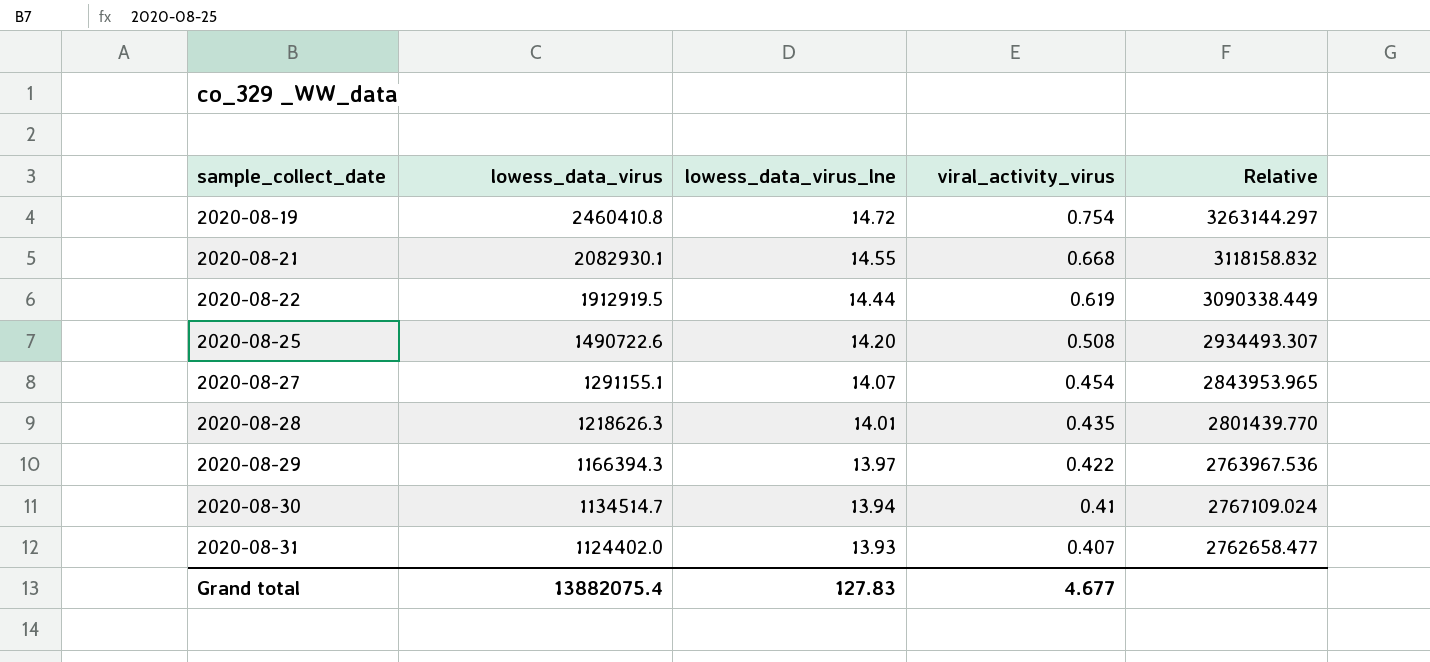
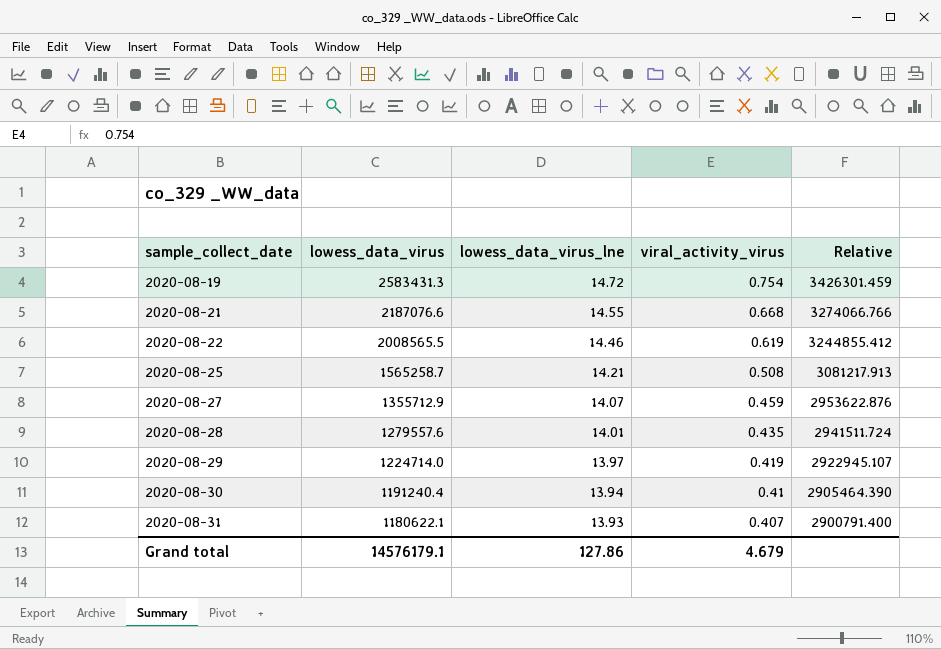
2020-08-19 | lowess_data_virus: 2460410.8 -> 2583431.3
2020-08-19 | Relative: 3263144.297 -> 3426301.459
2020-08-21 | lowess_data_virus: 2082930.1 -> 2187076.6
2020-08-21 | Relative: 3118158.832 -> 3274066.766
2020-08-22 | lowess_data_virus: 1912919.5 -> 2008565.5
2020-08-22 | lowess_data_virus_lne: 14.44 -> 14.46
2020-08-22 | Relative: 3090338.449 -> 3244855.412
2020-08-25 | lowess_data_virus: 1490722.6 -> 1565258.7
2020-08-25 | lowess_data_virus_lne: 14.20 -> 14.21
2020-08-25 | Relative: 2934493.307 -> 3081217.913
2020-08-27 | lowess_data_virus: 1291155.1 -> 1355712.9
2020-08-27 | viral_activity_virus: 0.454 -> 0.459
2020-08-27 | Relative: 2843953.965 -> 2953622.876
2020-08-28 | lowess_data_virus: 1218626.3 -> 1279557.6
2020-08-28 | Relative: 2801439.770 -> 2941511.724
2020-08-29 | lowess_data_virus: 1166394.3 -> 1224714.0
2020-08-29 | viral_activity_virus: 0.422 -> 0.419
2020-08-29 | Relative: 2763967.536 -> 2922945.107
2020-08-30 | lowess_data_virus: 1134514.7 -> 1191240.4
2020-08-30 | Relative: 2767109.024 -> 2905464.390
2020-08-31 | lowess_data_virus: 1124402.0 -> 1180622.1
2020-08-31 | Relative: 2762658.477 -> 2900791.400
Grand total | lowess_data_virus: 13882075.4 -> 14576179.1
Grand total | lowess_data_virus_lne: 127.83 -> 127.86
Grand total | viral_activity_virus: 4.677 -> 4.679

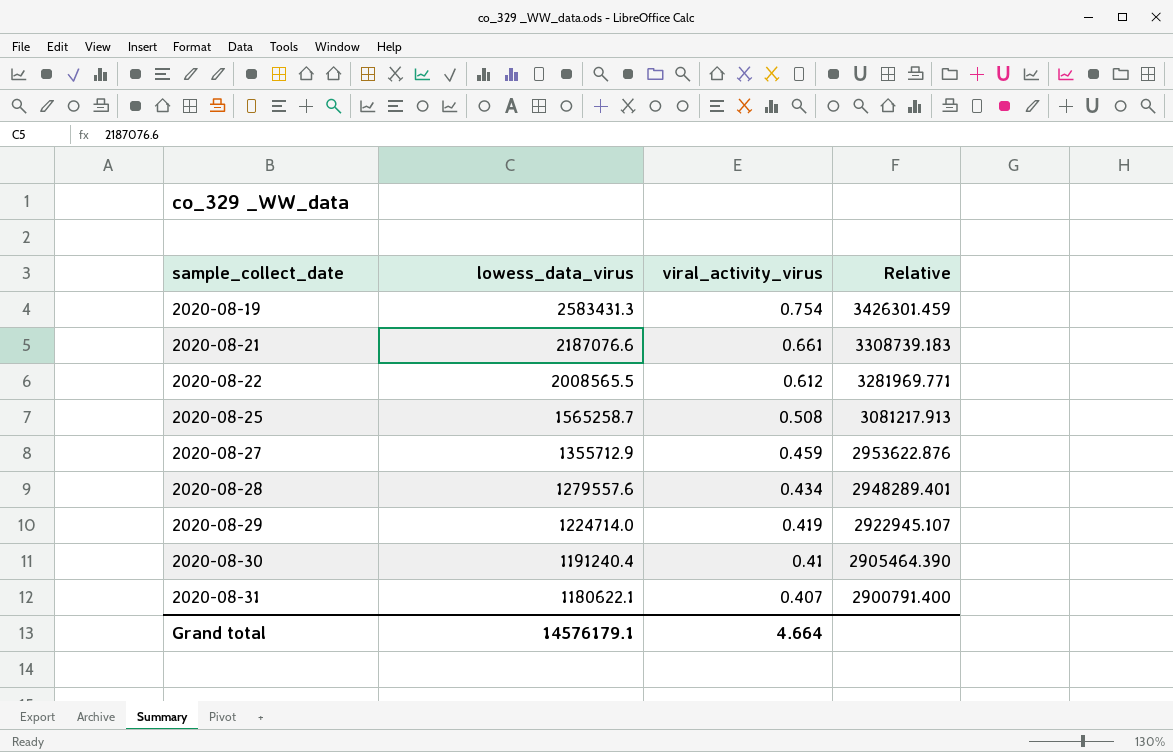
column lowess_data_virus_lne | position: 3 -> none
2020-08-21 | viral_activity_virus: 0.668 -> 0.661
2020-08-21 | Relative: 3274066.766 -> 3308739.183
2020-08-22 | viral_activity_virus: 0.619 -> 0.612
2020-08-22 | Relative: 3244855.412 -> 3281969.771
2020-08-28 | viral_activity_virus: 0.435 -> 0.434
2020-08-28 | Relative: 2941511.724 -> 2948289.401
Grand total | viral_activity_virus: 4.679 -> 4.664

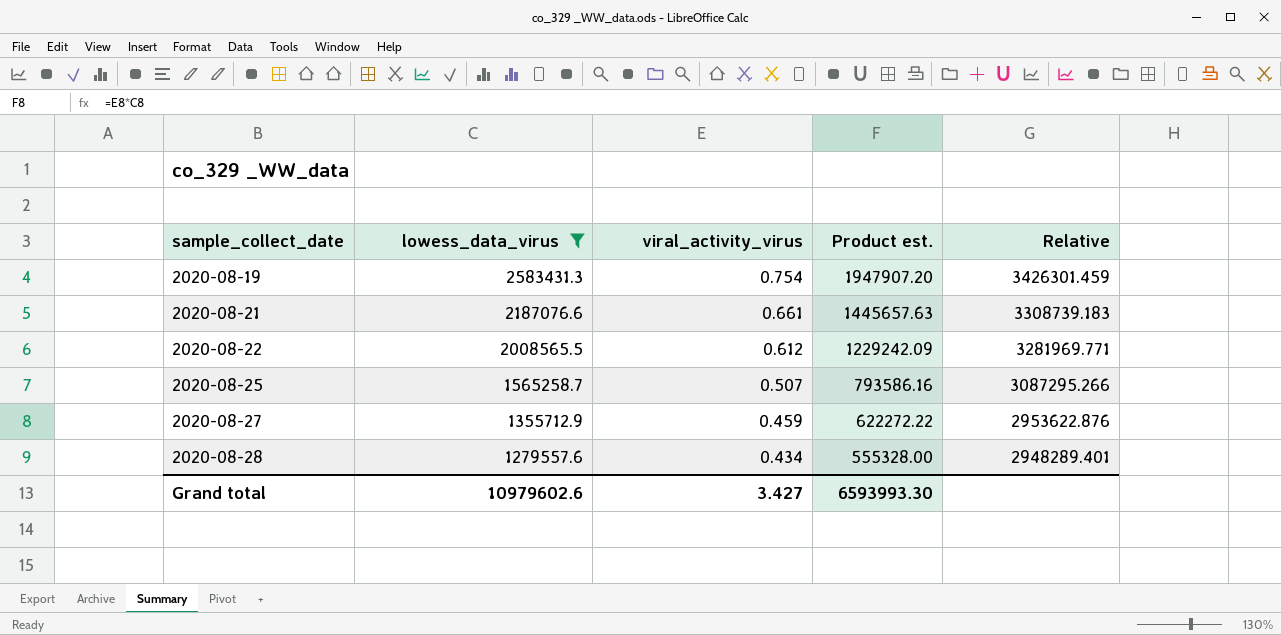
filter: none -> lowess_data_virus >= 1279557.6
column Product est. | formula: none -> [lowess_data_virus] * [viral_activity_virus]
2020-08-25 | viral_activity_virus: 0.508 -> 0.507
2020-08-25 | Relative: 3081217.913 -> 3087295.266
Grand total | lowess_data_virus: 14576179.1 -> 10979602.6
Grand total | viral_activity_virus: 4.664 -> 3.427

